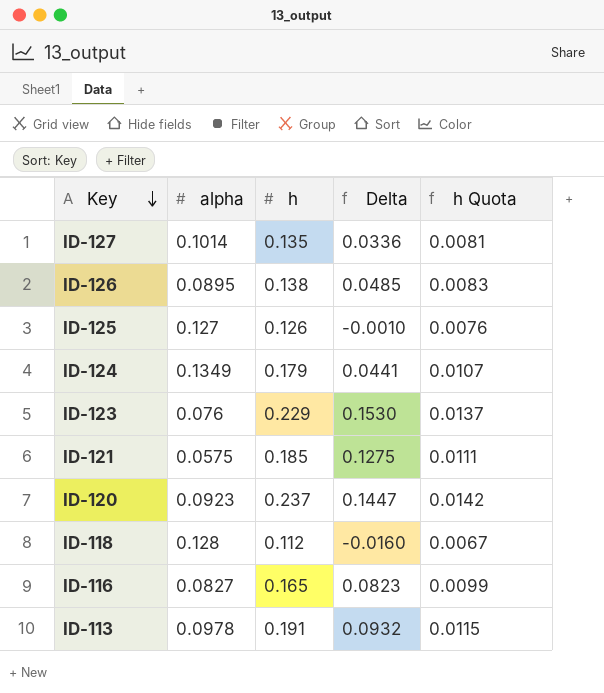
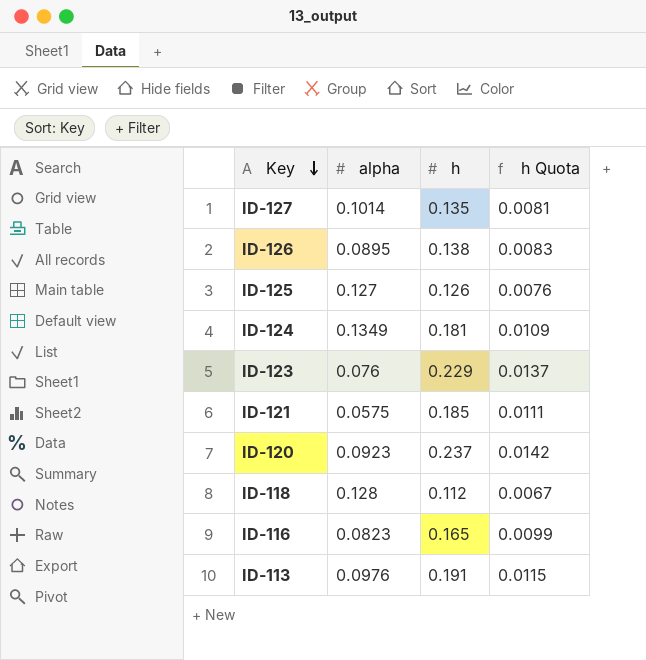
column Delta | formula: [h] - [alpha] -> none
ID-124 | h: 0.179 -> 0.181
ID-124 | h Quota: 0.0107 -> 0.0109
ID-116 | alpha: 0.0827 -> 0.0823
ID-113 | alpha: 0.0978 -> 0.0976

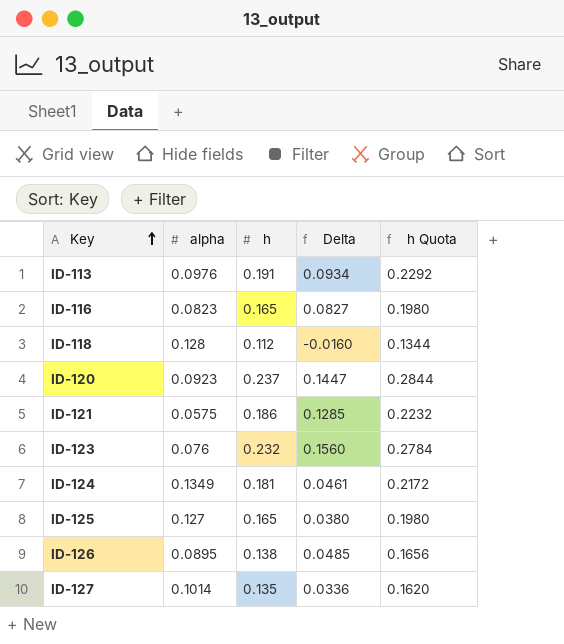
row order: Key descending -> Key ascending
column Delta | formula: none -> [h] - [alpha]
column h Quota | formula: [h] * 0.06 -> [h] * 1.2
ID-121 | h: 0.185 -> 0.186
ID-123 | h: 0.229 -> 0.232
ID-125 | h: 0.126 -> 0.165

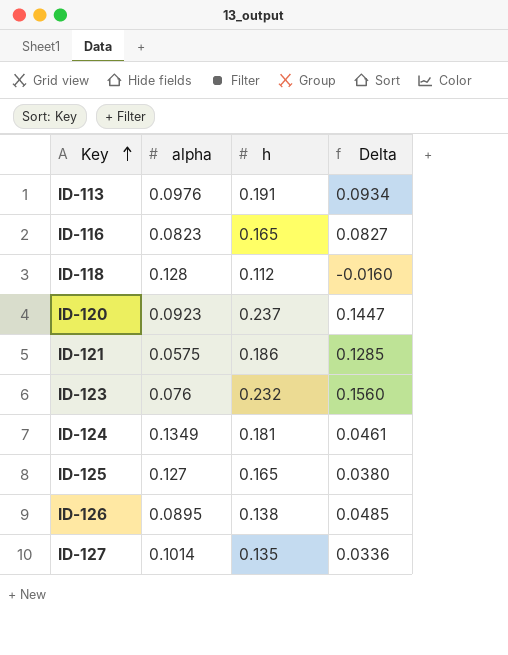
column h Quota | formula: [h] * 1.2 -> none

